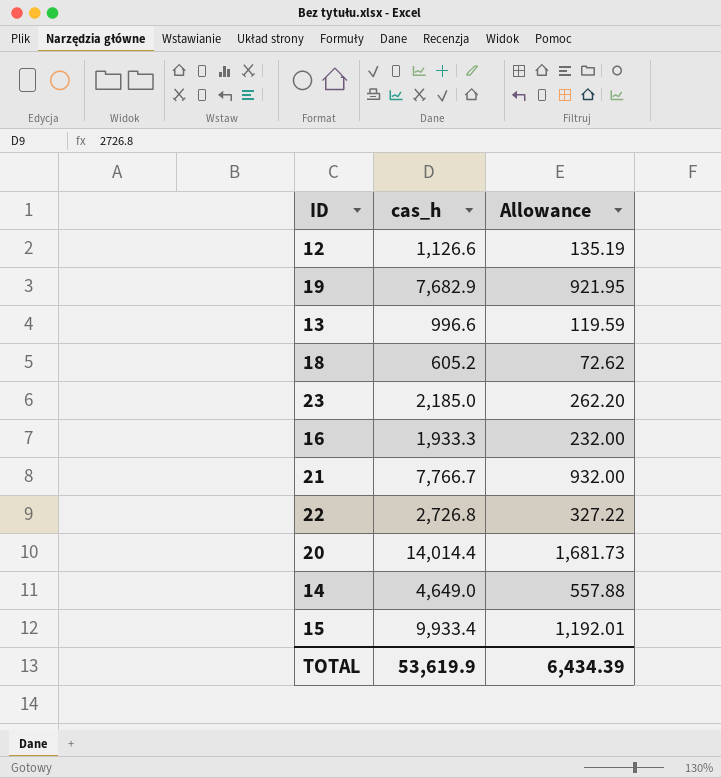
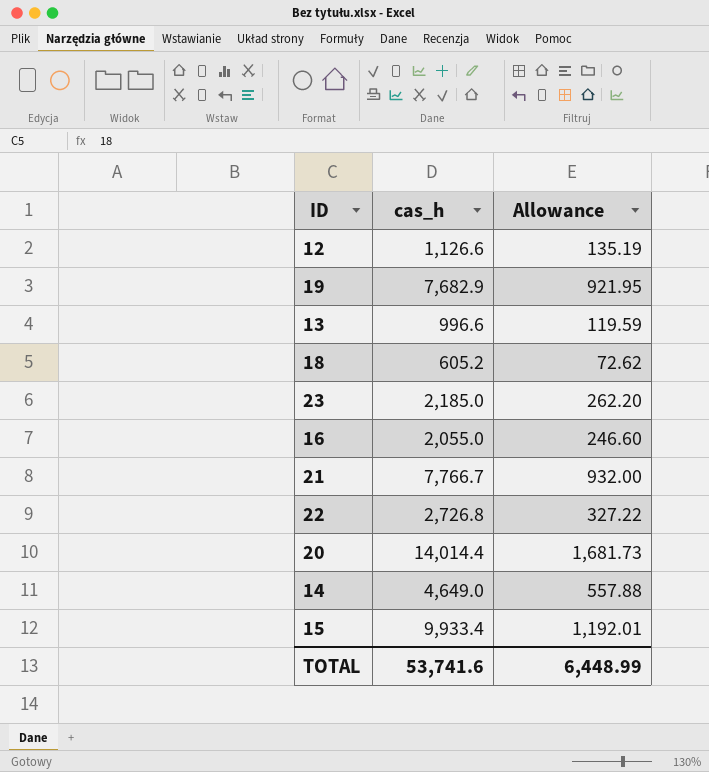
16 | cas_h: 1,933.3 -> 2,055.0
16 | Allowance: 232.00 -> 246.60
TOTAL | cas_h: 53,619.9 -> 53,741.6
TOTAL | Allowance: 6,434.39 -> 6,448.99

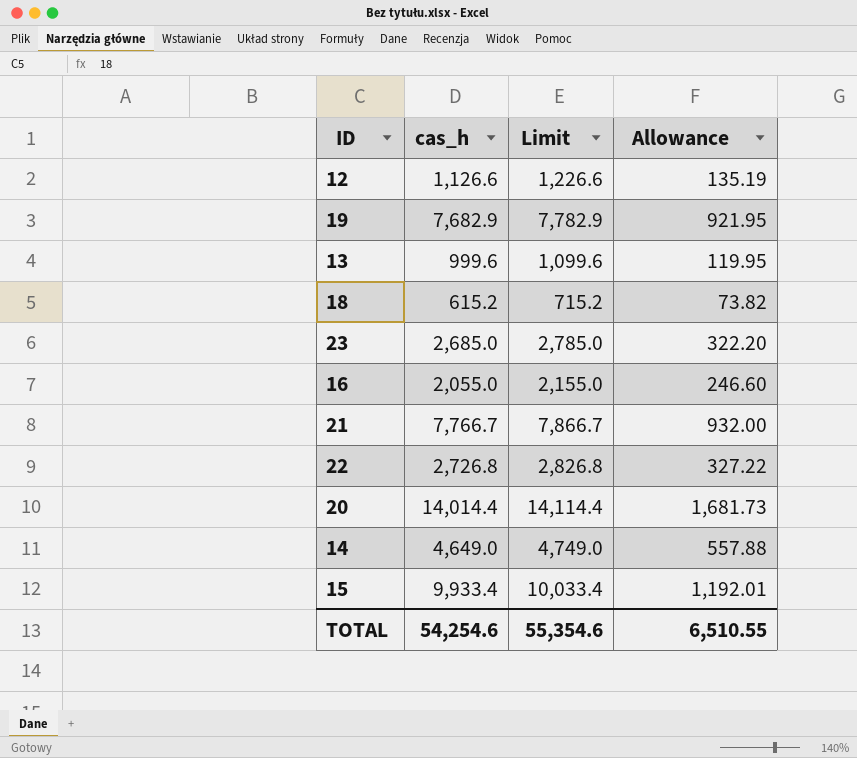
column Limit | formula: none -> [cas_h] + 100
13 | cas_h: 996.6 -> 999.6
13 | Allowance: 119.59 -> 119.95
18 | cas_h: 605.2 -> 615.2
18 | Allowance: 72.62 -> 73.82
23 | cas_h: 2,185.0 -> 2,685.0
23 | Allowance: 262.20 -> 322.20
TOTAL | cas_h: 53,741.6 -> 54,254.6
TOTAL | Allowance: 6,448.99 -> 6,510.55

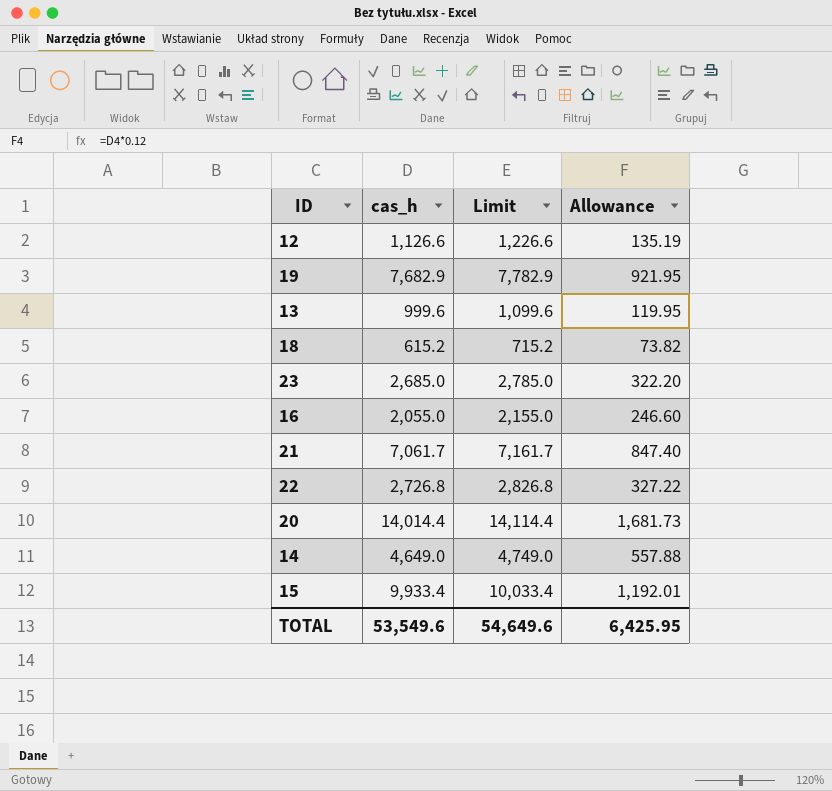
21 | cas_h: 7,766.7 -> 7,061.7
21 | Limit: 7,866.7 -> 7,161.7
21 | Allowance: 932.00 -> 847.40
TOTAL | cas_h: 54,254.6 -> 53,549.6
TOTAL | Limit: 55,354.6 -> 54,649.6
TOTAL | Allowance: 6,510.55 -> 6,425.95

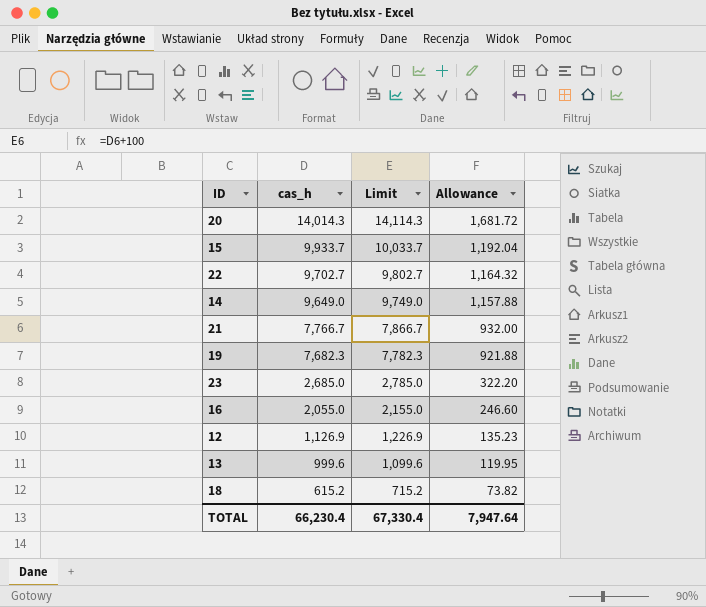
row order: none -> cas_h descending
20 | cas_h: 14,014.4 -> 14,014.3
20 | Limit: 14,114.4 -> 14,114.3
20 | Allowance: 1,681.73 -> 1,681.72
15 | cas_h: 9,933.4 -> 9,933.7
15 | Limit: 10,033.4 -> 10,033.7
15 | Allowance: 1,192.01 -> 1,192.04
22 | cas_h: 2,726.8 -> 9,702.7
22 | Limit: 2,826.8 -> 9,802.7
22 | Allowance: 327.22 -> 1,164.32
14 | cas_h: 4,649.0 -> 9,649.0
14 | Limit: 4,749.0 -> 9,749.0
14 | Allowance: 557.88 -> 1,157.88
21 | cas_h: 7,061.7 -> 7,766.7
21 | Limit: 7,161.7 -> 7,866.7
21 | Allowance: 847.40 -> 932.00
19 | cas_h: 7,682.9 -> 7,682.3
19 | Limit: 7,782.9 -> 7,782.3
19 | Allowance: 921.95 -> 921.88
12 | cas_h: 1,126.6 -> 1,126.9
12 | Limit: 1,226.6 -> 1,226.9
12 | Allowance: 135.19 -> 135.23
TOTAL | cas_h: 53,549.6 -> 66,230.4
TOTAL | Limit: 54,649.6 -> 67,330.4
TOTAL | Allowance: 6,425.95 -> 7,947.64

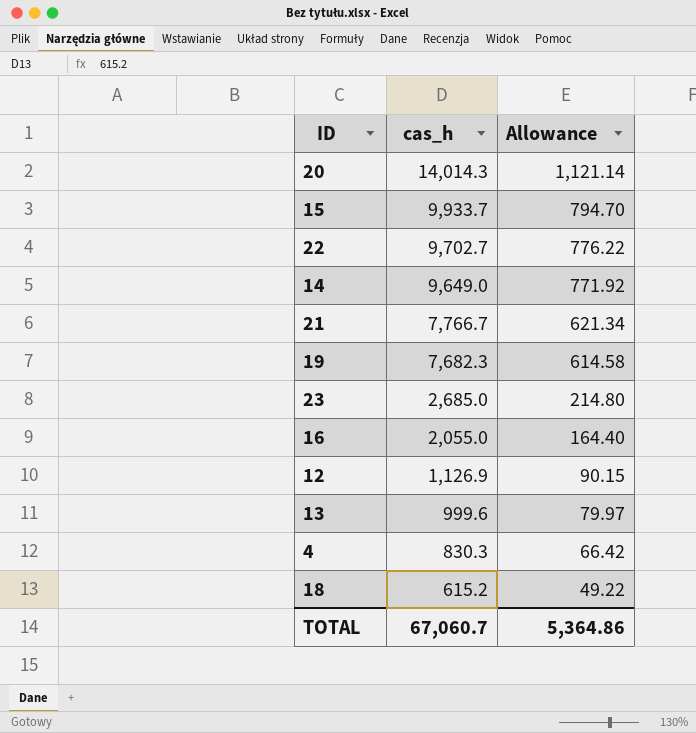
column Limit | formula: [cas_h] + 100 -> none
column Allowance | formula: [cas_h] * 0.12 -> [cas_h] * 0.08
row 4: none -> 830.3 | 66.42
TOTAL | cas_h: 66,230.4 -> 67,060.7
TOTAL | Allowance: 7,947.64 -> 5,364.86

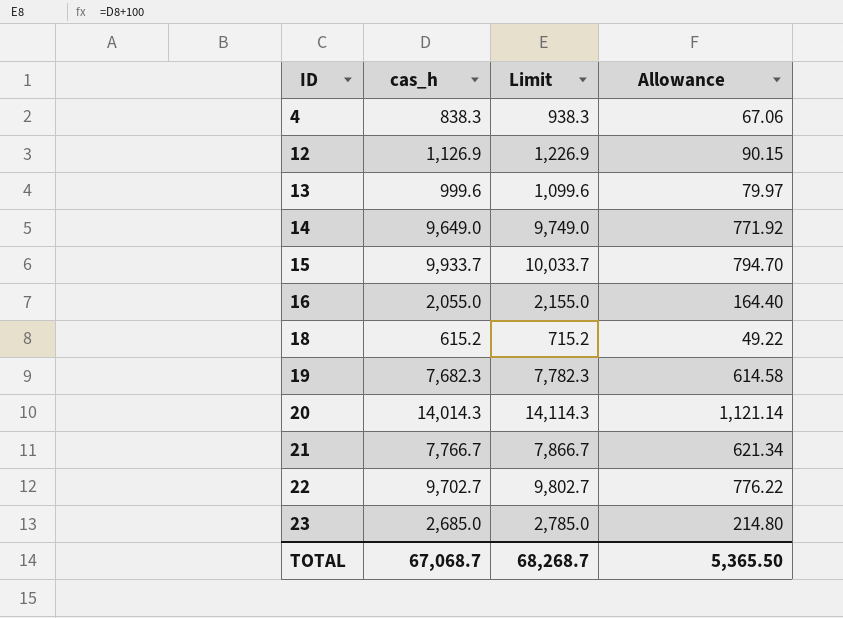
row order: cas_h descending -> ID ascending
column Limit | formula: none -> [cas_h] + 100
4 | cas_h: 830.3 -> 838.3
4 | Allowance: 66.42 -> 67.06
TOTAL | cas_h: 67,060.7 -> 67,068.7
TOTAL | Allowance: 5,364.86 -> 5,365.50

